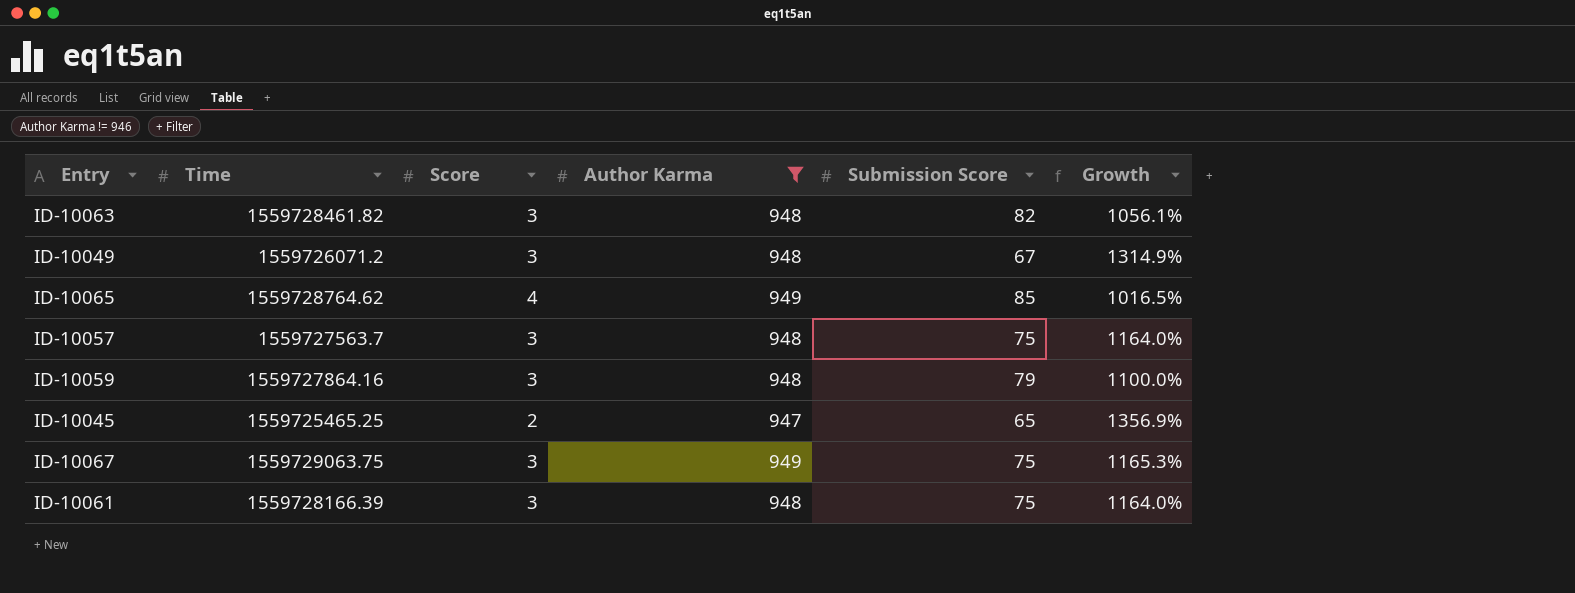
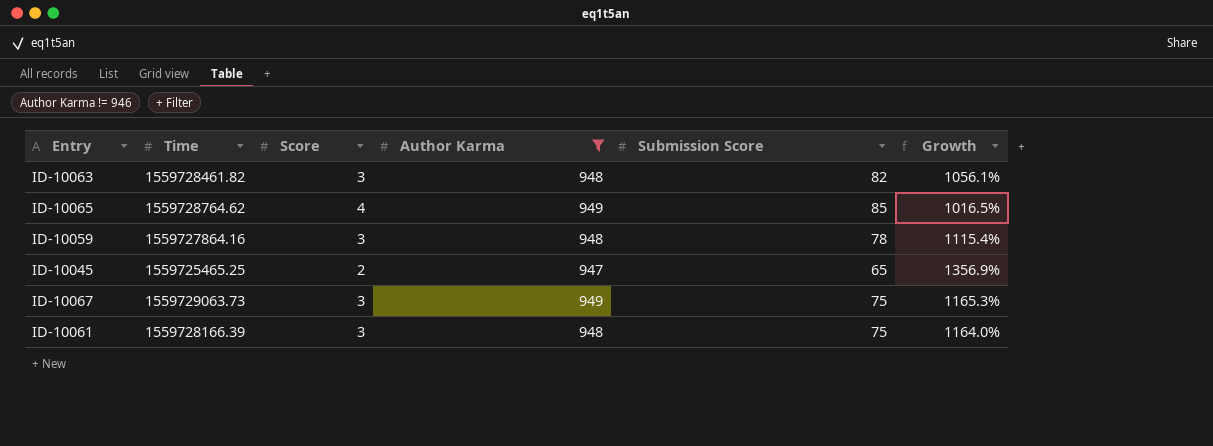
row ID-10049: 1559726071.2 | 3 | 948 | 67 | 1314.9% -> none
row ID-10057: 1559727563.7 | 3 | 948 | 75 | 1164.0% -> none
ID-10059 | Submission Score: 79 -> 78
ID-10059 | Growth: 1100.0% -> 1115.4%
ID-10067 | Time: 1559729063.75 -> 1559729063.73

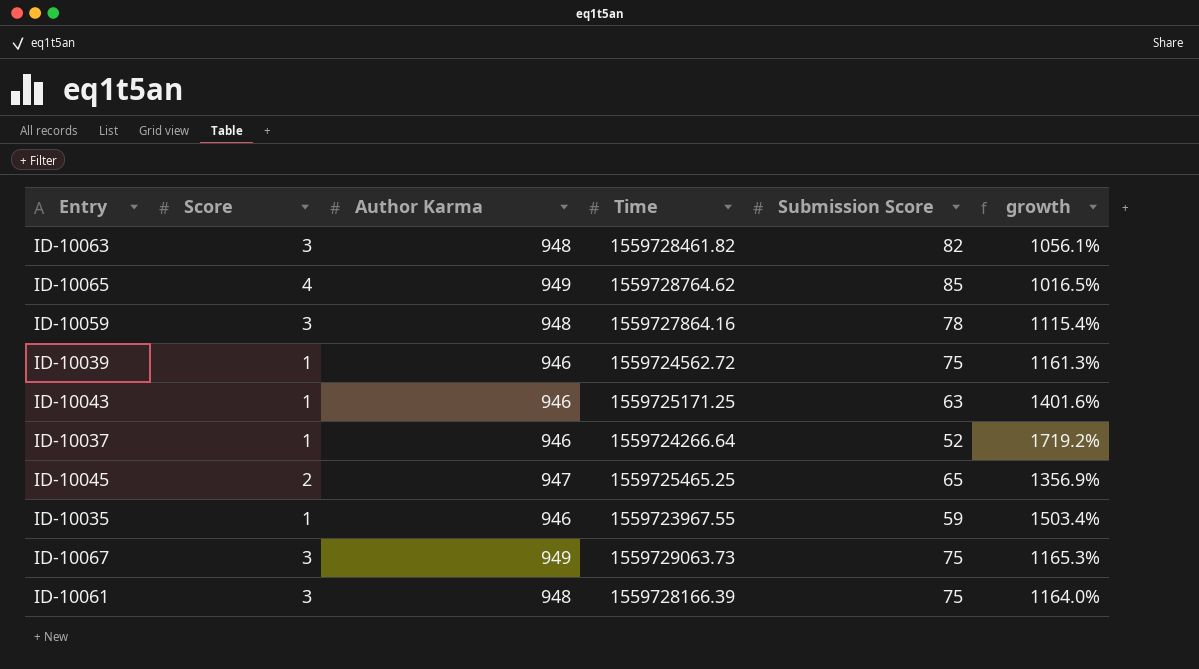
filter: Author Karma != 946 -> none
column Time | position: 2 -> 4
column name: Growth -> growth

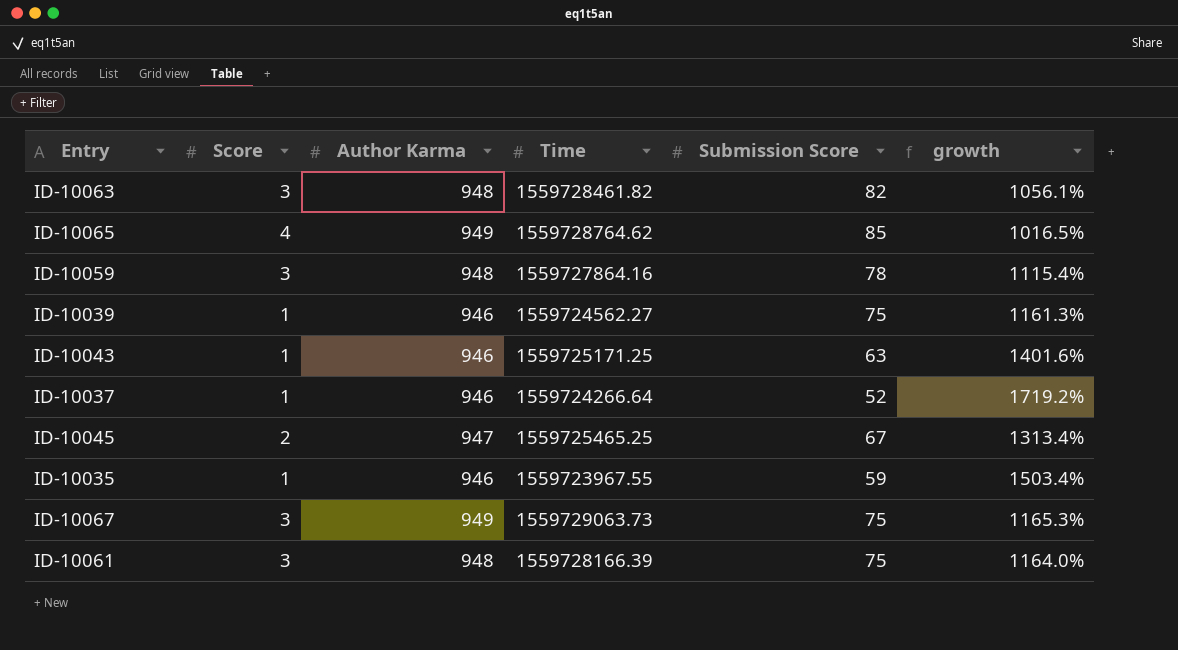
ID-10039 | Time: 1559724562.72 -> 1559724562.27
ID-10045 | Submission Score: 65 -> 67
ID-10045 | growth: 1356.9% -> 1313.4%

